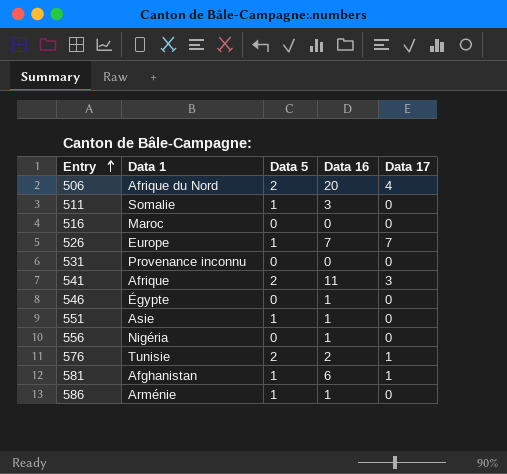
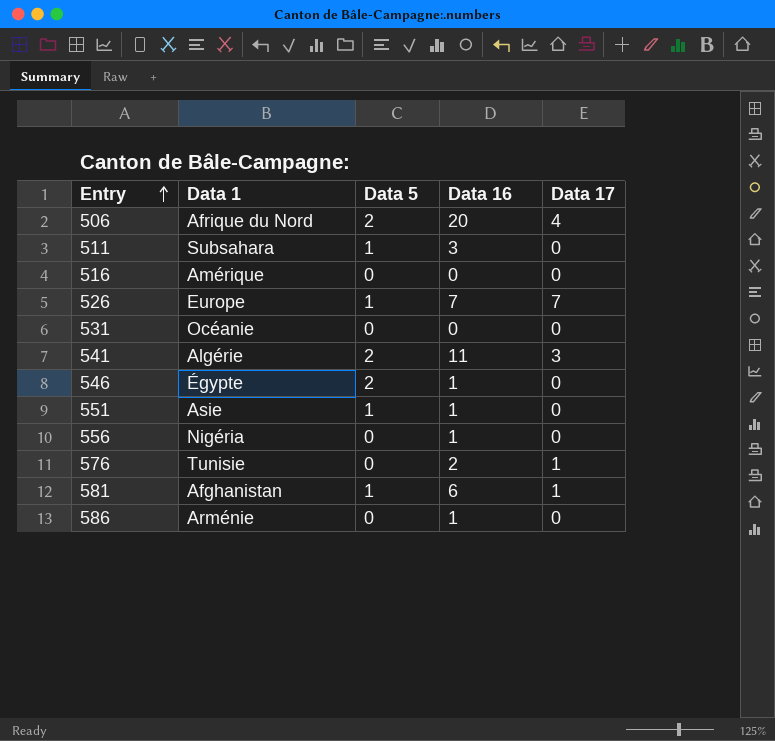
511 | Data 1: Somalie -> Subsahara
516 | Data 1: Maroc -> Amérique
531 | Data 1: Provenance inconnu -> Océanie
541 | Data 1: Afrique -> Algérie
546 | Data 5: 0 -> 2
576 | Data 5: 2 -> 0
586 | Data 5: 1 -> 0

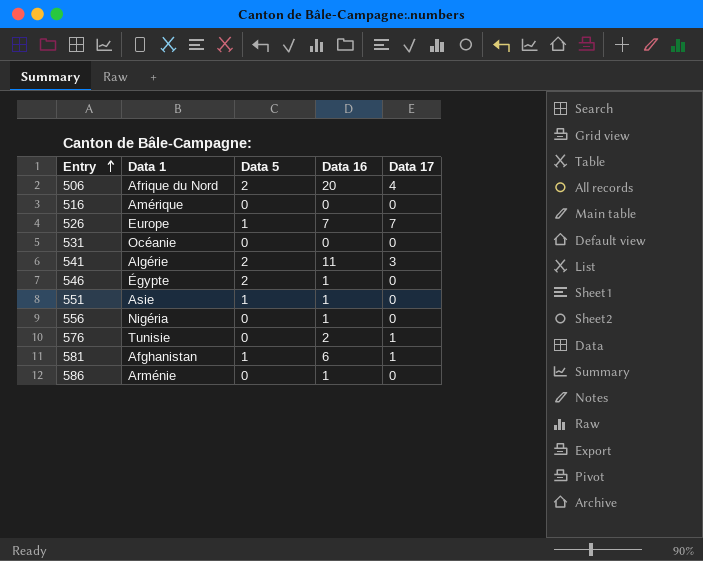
row 511: Subsahara | 1 | 3 | 0 -> none

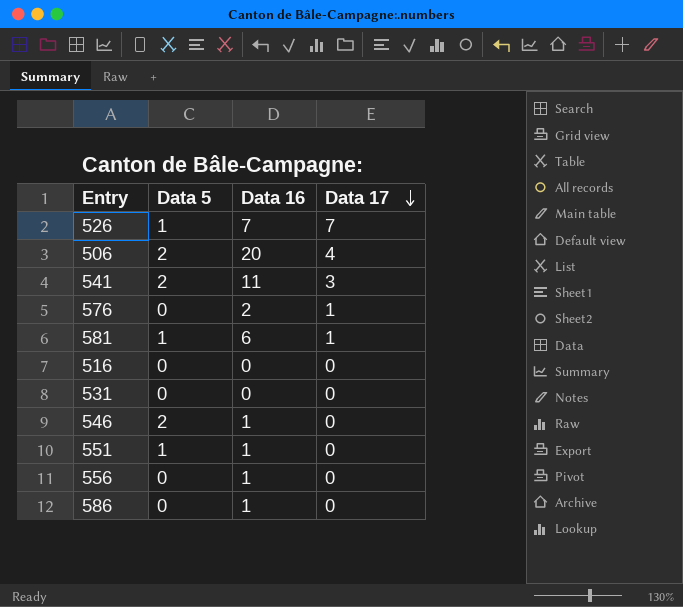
row order: Entry ascending -> Data 17 descending
column Data 1 | position: 2 -> none

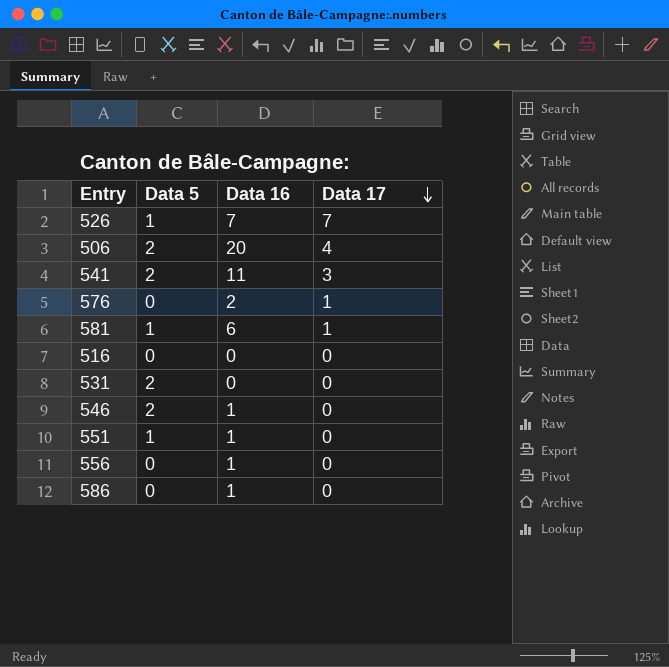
531 | Data 5: 0 -> 2

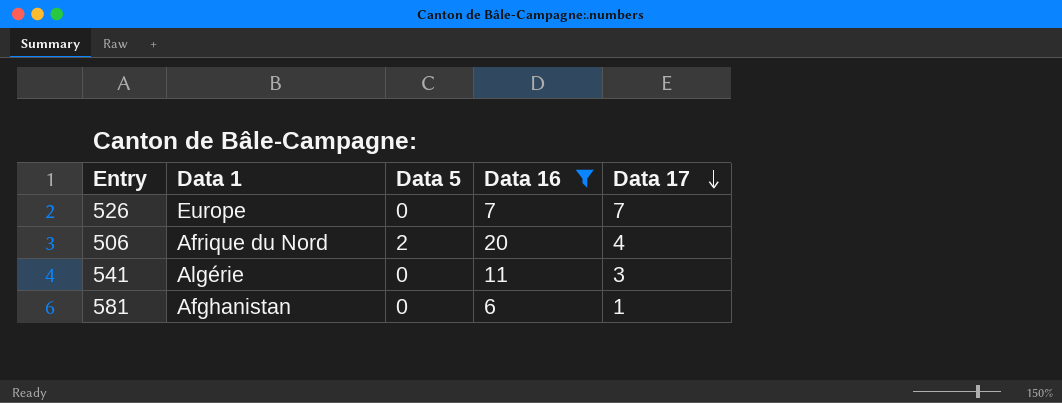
filter: none -> Data 16 >= 6
column Data 1 | position: none -> 2
526 | Data 5: 1 -> 0
541 | Data 5: 2 -> 0
581 | Data 5: 1 -> 0

